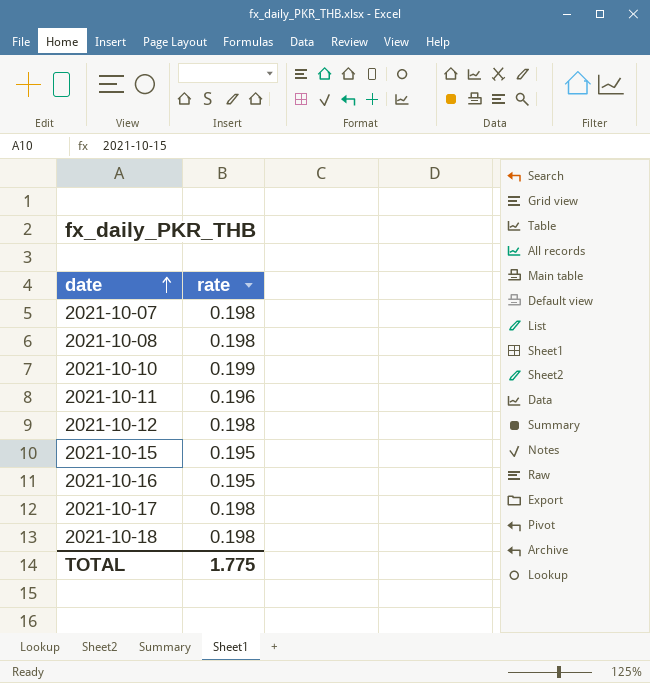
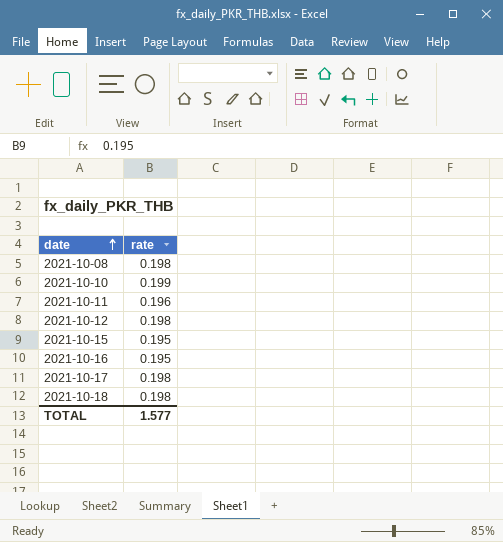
row 2021-10-07: 0.198 -> none
TOTAL | rate: 1.775 -> 1.577

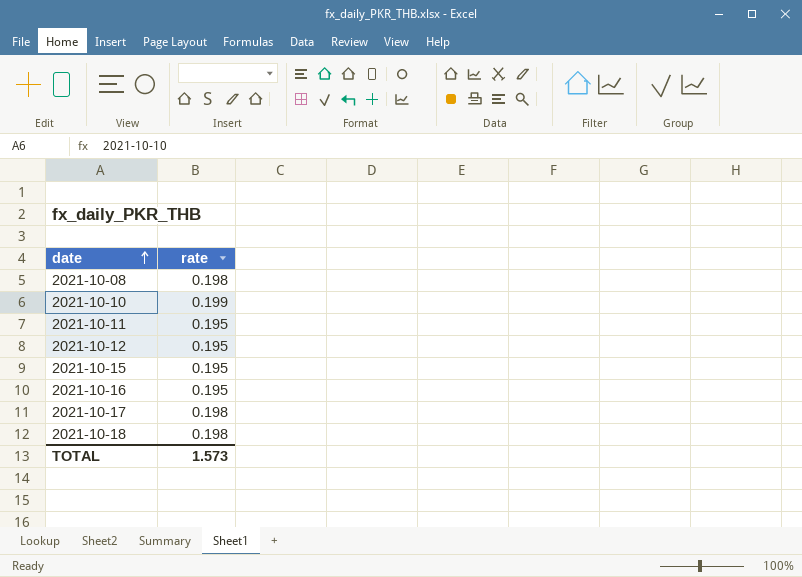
2021-10-11 | rate: 0.196 -> 0.195
2021-10-12 | rate: 0.198 -> 0.195
TOTAL | rate: 1.577 -> 1.573

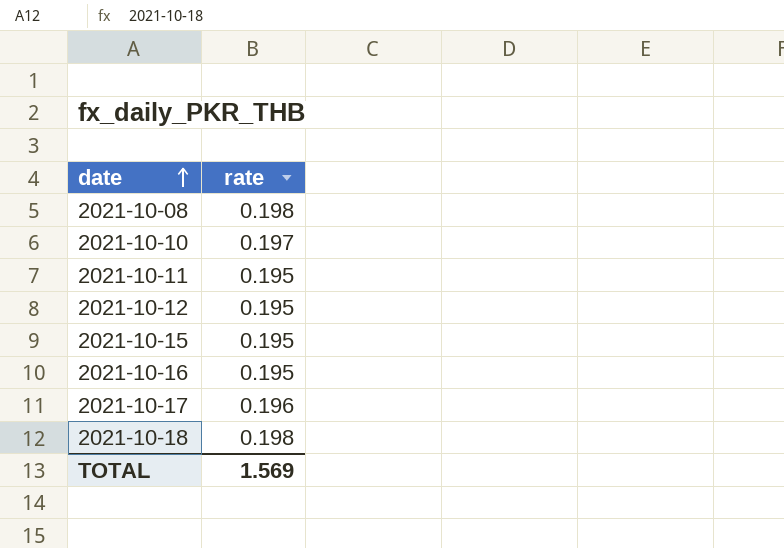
2021-10-10 | rate: 0.199 -> 0.197
2021-10-17 | rate: 0.198 -> 0.196
TOTAL | rate: 1.573 -> 1.569

